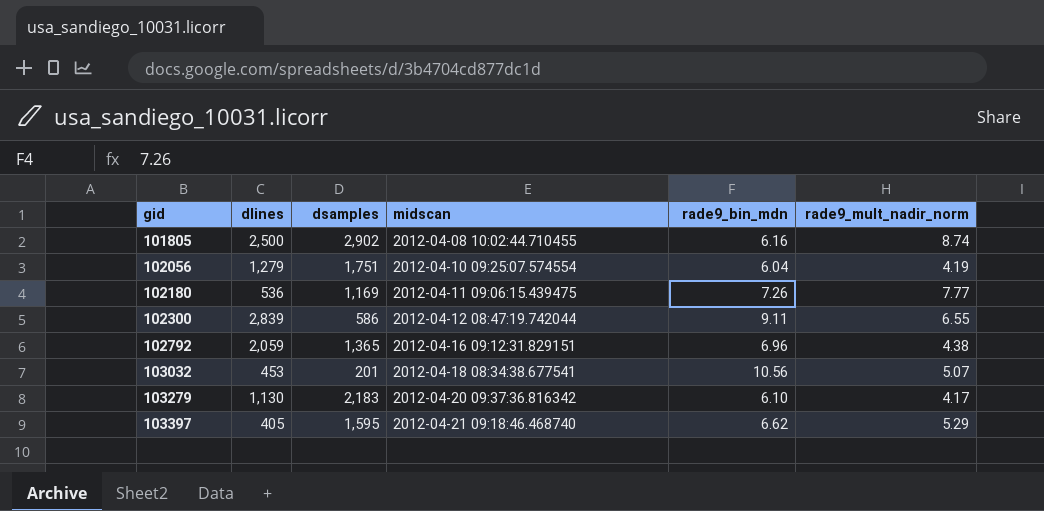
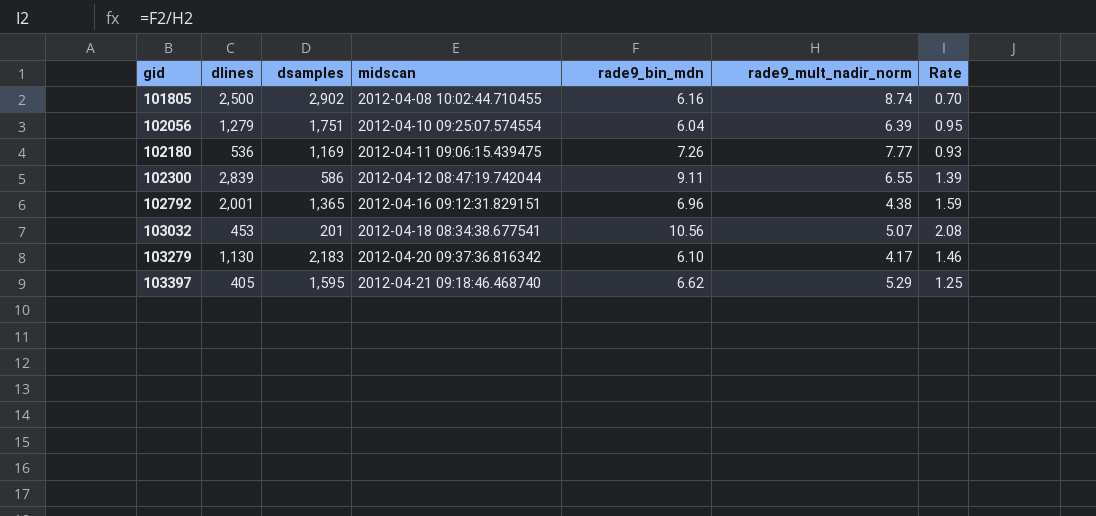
column Rate | formula: none -> [rade9_bin_mdn] / [rade9_mult_nadir_norm]
102056 | rade9_mult_nadir_norm: 4.19 -> 6.39
102792 | dlines: 2,059 -> 2,001

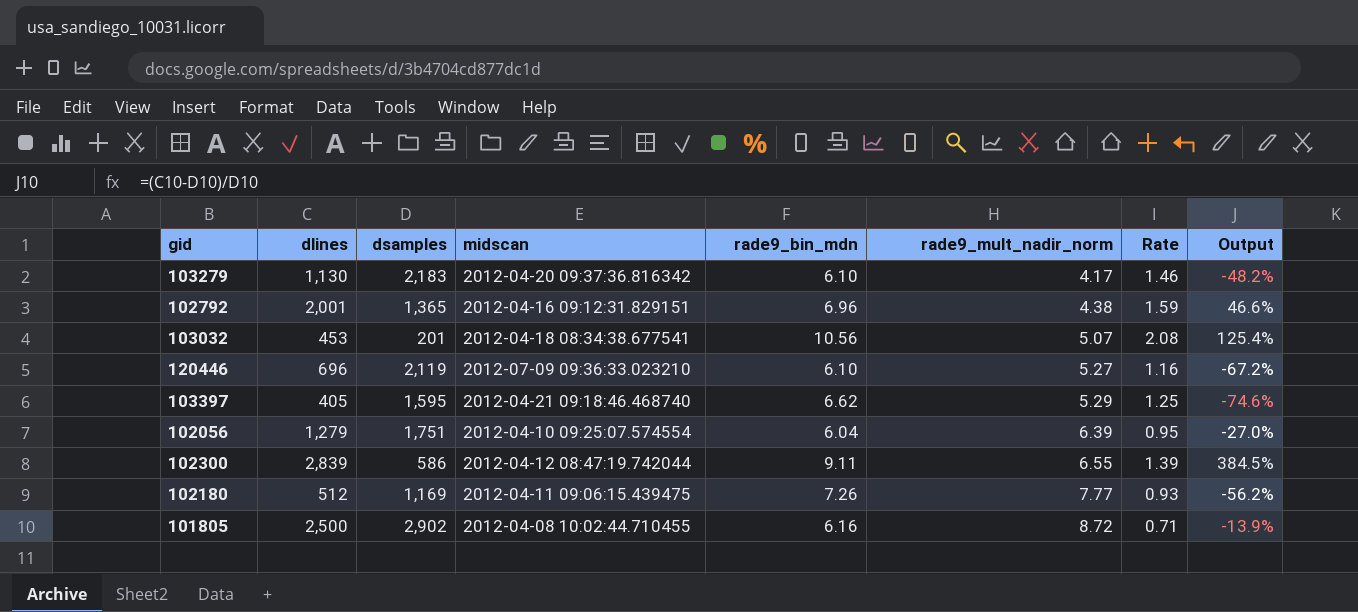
row order: gid ascending -> rade9_mult_nadir_norm ascending
column Output | formula: none -> ([dlines] - [dsamples]) / [dsamples]
row 120446: none -> 696 | 2,119 | 2012-07-09 09:36:33.023210 | 6.10 | 5.27 | 1.16 | -67.2%
102180 | dlines: 536 -> 512
101805 | rade9_mult_nadir_norm: 8.74 -> 8.72
101805 | Rate: 0.70 -> 0.71

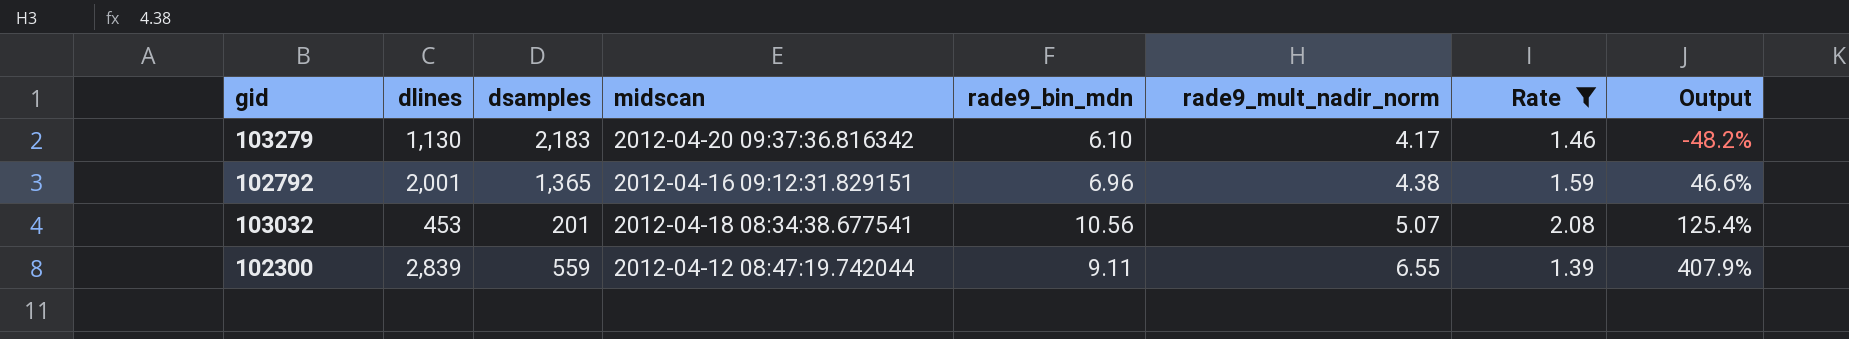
filter: none -> Rate >= 1.39
102300 | dsamples: 586 -> 559
102300 | Output: 384.5% -> 407.9%

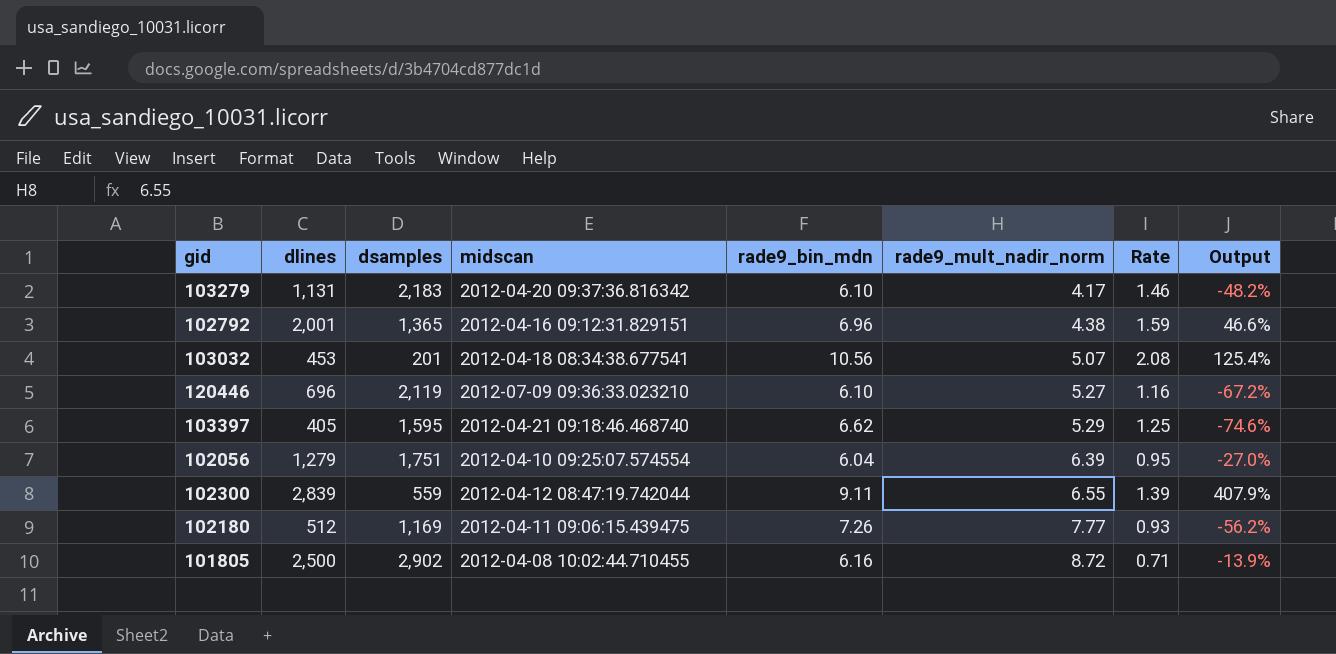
filter: Rate >= 1.39 -> none
103279 | dlines: 1,130 -> 1,131

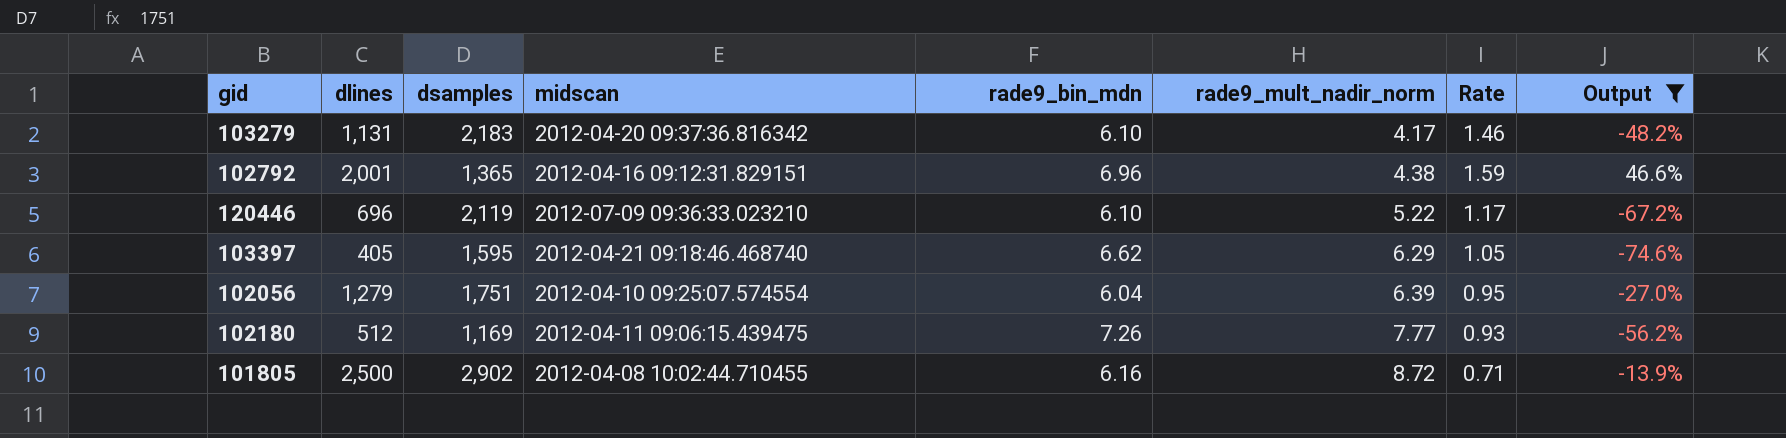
filter: none -> Output <= 46.6%
120446 | rade9_mult_nadir_norm: 5.27 -> 5.22
120446 | Rate: 1.16 -> 1.17
103397 | rade9_mult_nadir_norm: 5.29 -> 6.29
103397 | Rate: 1.25 -> 1.05

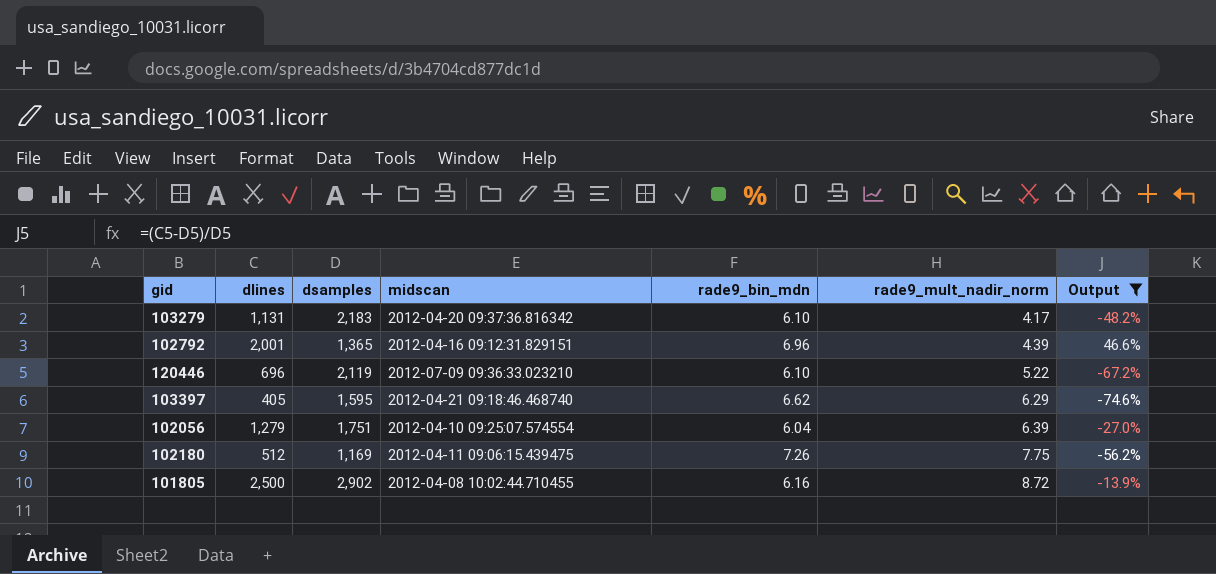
column Rate | formula: [rade9_bin_mdn] / [rade9_mult_nadir_norm] -> none
102792 | rade9_mult_nadir_norm: 4.38 -> 4.39
102180 | rade9_mult_nadir_norm: 7.77 -> 7.75

